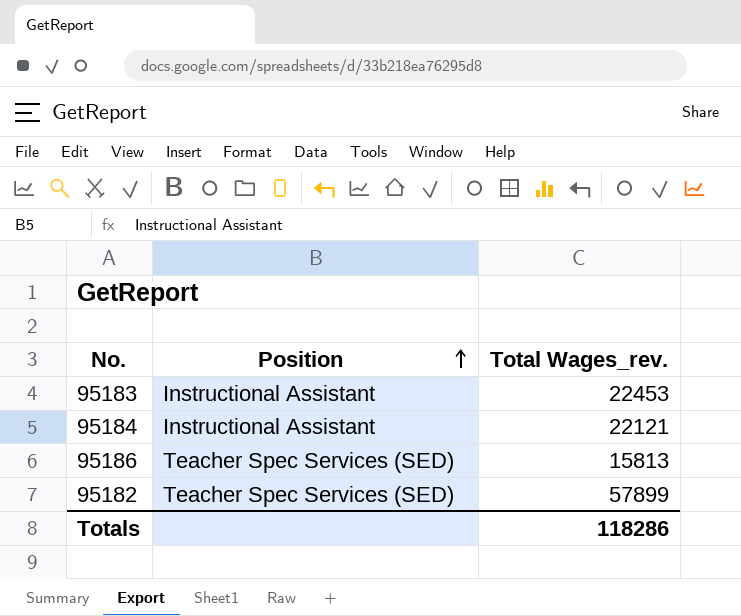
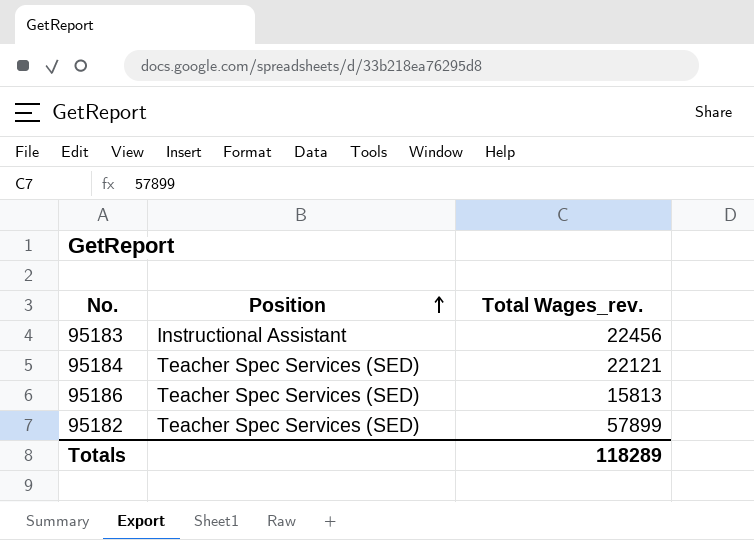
95183 | Total Wages_rev.: 22453 -> 22456
95184 | Position: Instructional Assistant -> Teacher Spec Services (SED)
Totals | Total Wages_rev.: 118286 -> 118289

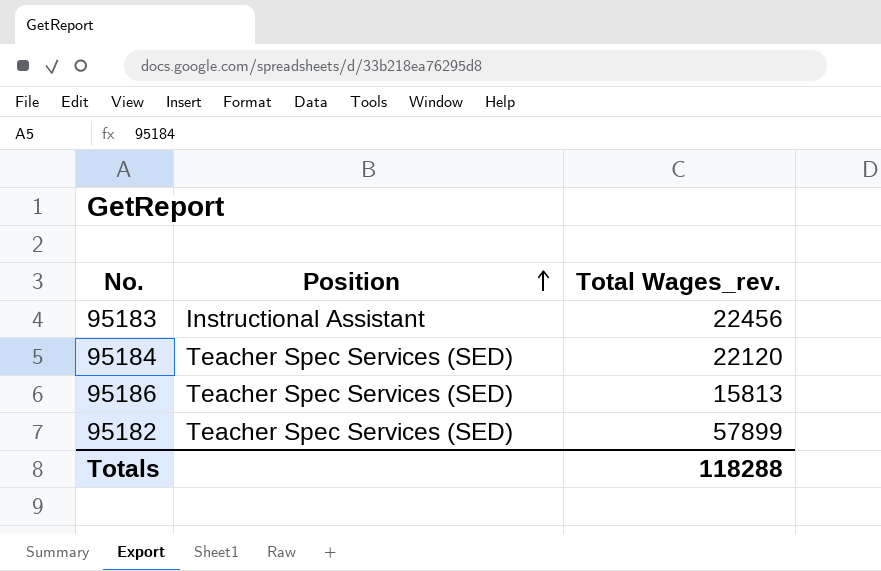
95184 | Total Wages_rev.: 22121 -> 22120
Totals | Total Wages_rev.: 118289 -> 118288

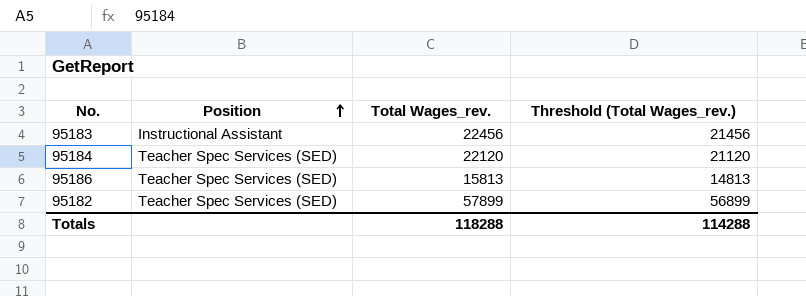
column Threshold (Total Wages_rev.) | formula: none -> [Total Wages_rev.] - 1000

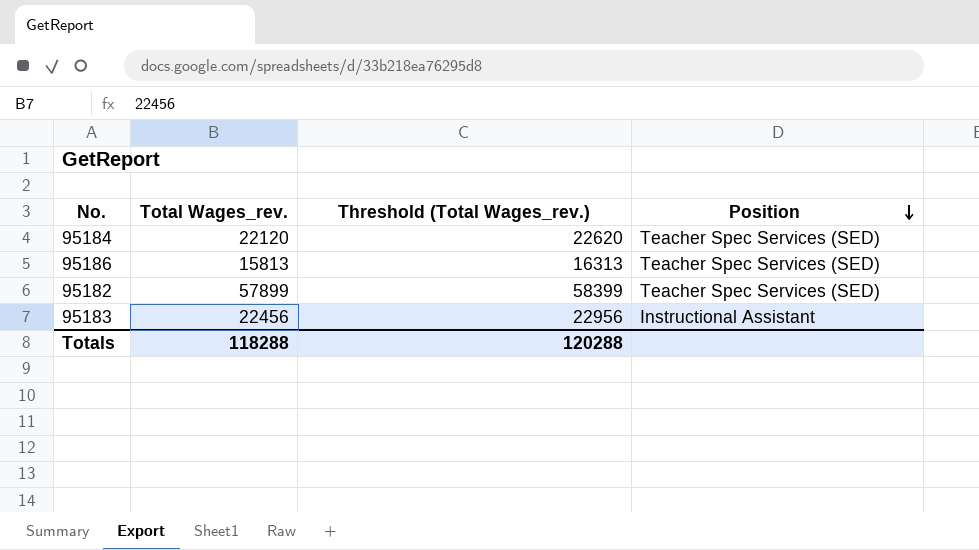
row order: Position ascending -> Position descending
column Threshold (Total Wages_rev.) | formula: [Total Wages_rev.] - 1000 -> [Total Wages_rev.] + 500
column Position | position: 2 -> 4
Totals | Threshold (Total Wages_rev.): 114288 -> 120288

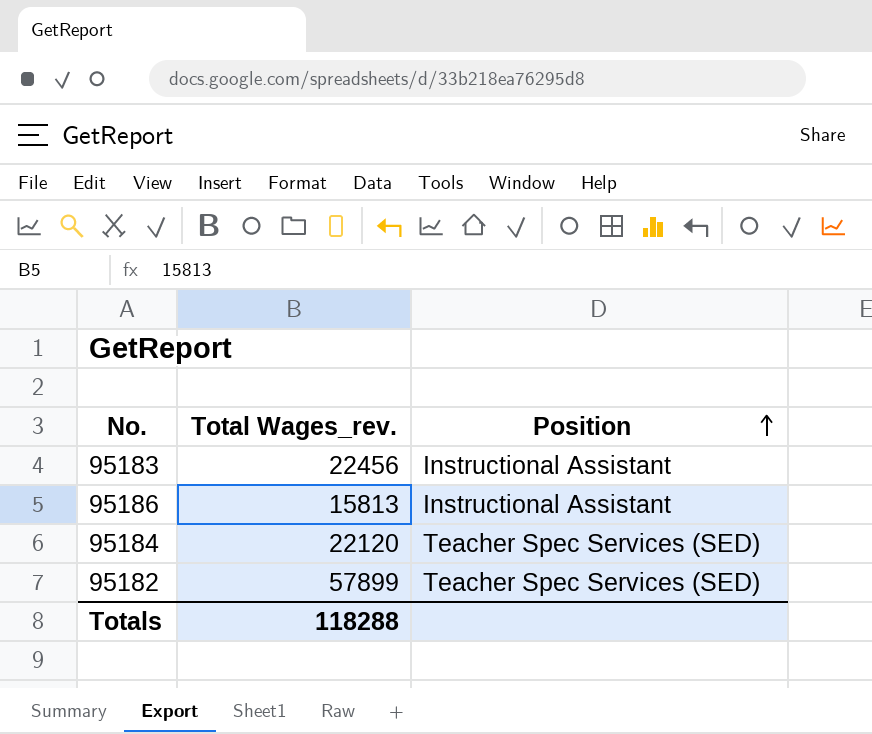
row order: Position descending -> Position ascending
column Threshold (Total Wages_rev.) | formula: [Total Wages_rev.] + 500 -> none
95186 | Position: Teacher Spec Services (SED) -> Instructional Assistant

